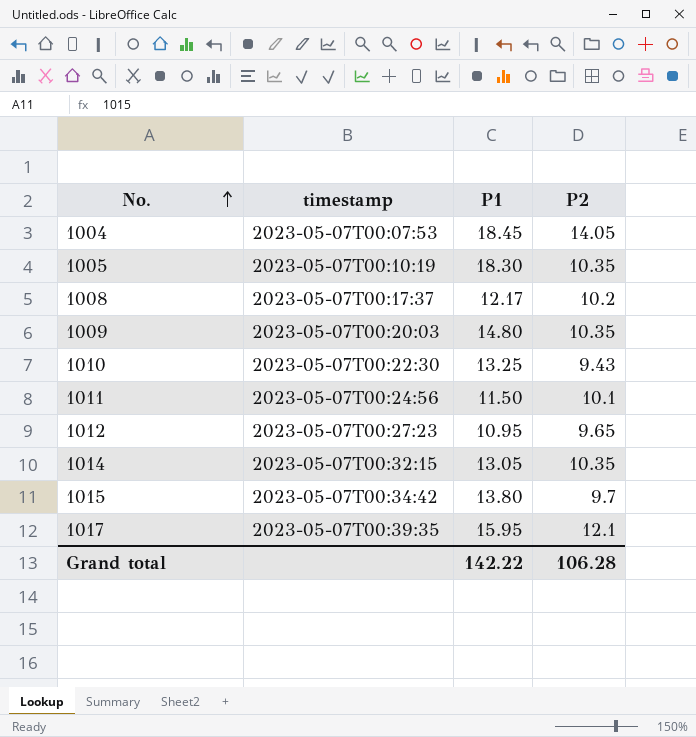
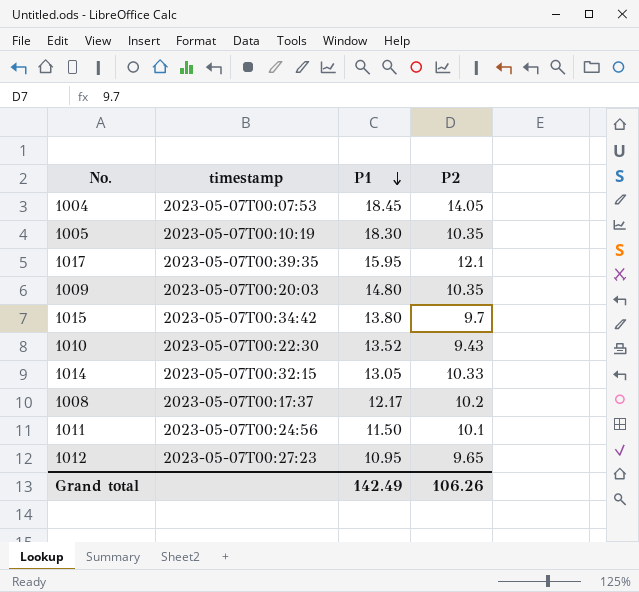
row order: No. ascending -> P1 descending
1010 | P1: 13.25 -> 13.52
1014 | P2: 10.35 -> 10.33
Grand total | P1: 142.22 -> 142.49
Grand total | P2: 106.28 -> 106.26

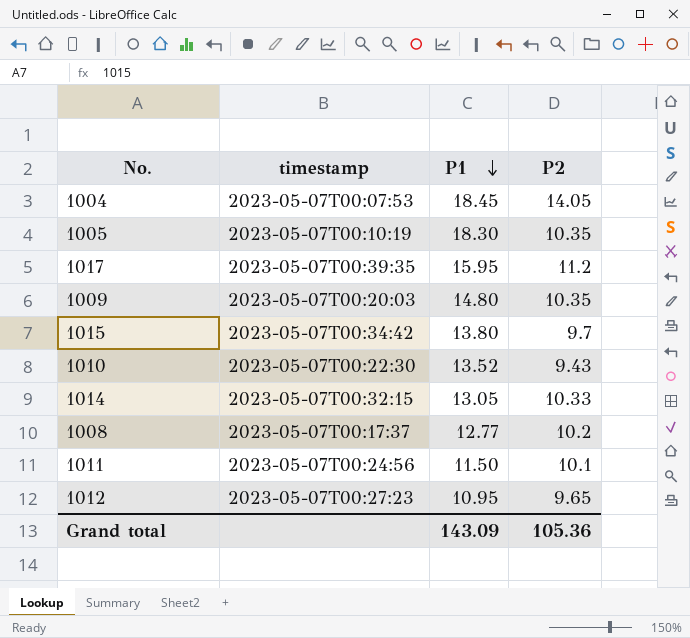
1017 | P2: 12.1 -> 11.2
1008 | P1: 12.17 -> 12.77
Grand total | P1: 142.49 -> 143.09
Grand total | P2: 106.26 -> 105.36

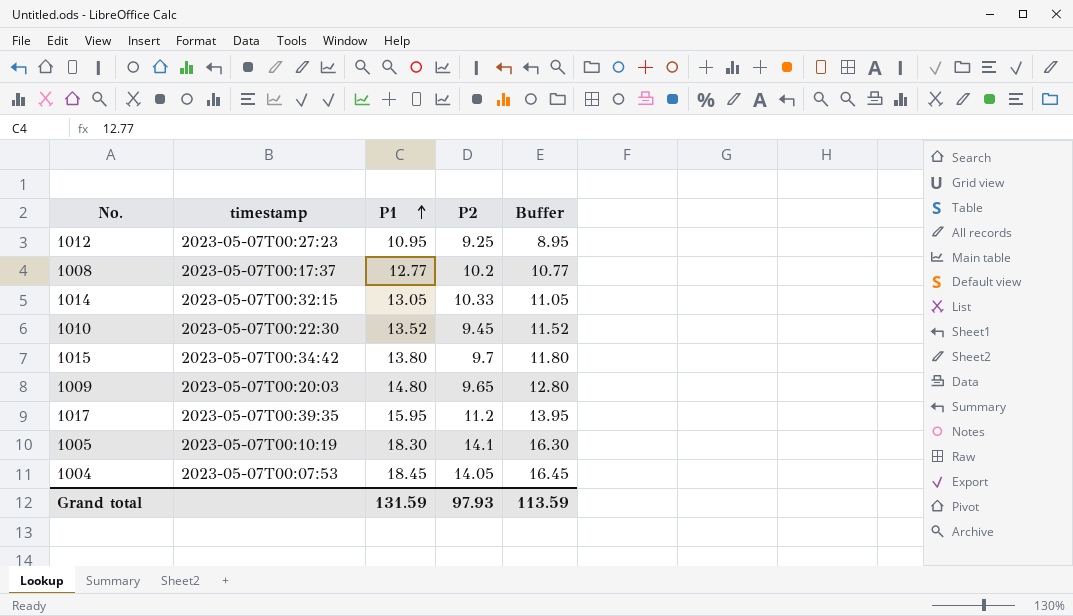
row order: P1 descending -> P1 ascending
column Buffer | formula: none -> [P1] - 2
row 1011: 2023-05-07T00:24:56 | 11.50 | 10.1 -> none
1012 | P2: 9.65 -> 9.25
1010 | P2: 9.43 -> 9.45
1009 | P2: 10.35 -> 9.65
1005 | P2: 10.35 -> 14.1
Grand total | P1: 143.09 -> 131.59
Grand total | P2: 105.36 -> 97.93

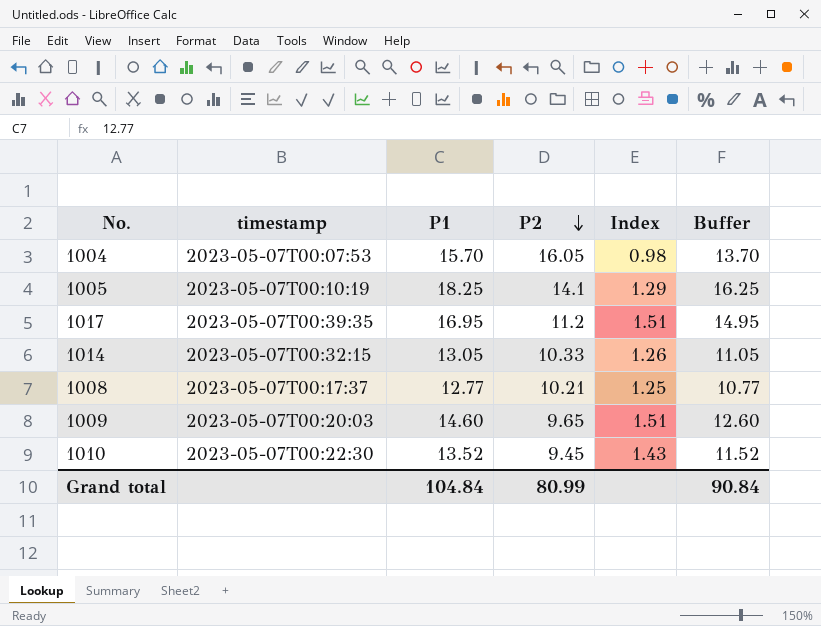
row order: P1 ascending -> P2 descending
column Index | formula: none -> [P1] / [P2]
row 1012: 2023-05-07T00:27:23 | 10.95 | 9.25 | 8.95 -> none
row 1015: 2023-05-07T00:34:42 | 13.80 | 9.7 | 11.80 -> none
1004 | P1: 18.45 -> 15.70
1004 | P2: 14.05 -> 16.05
1004 | Buffer: 16.45 -> 13.70
1005 | P1: 18.30 -> 18.25
1005 | Buffer: 16.30 -> 16.25
1017 | P1: 15.95 -> 16.95
1017 | Buffer: 13.95 -> 14.95
1008 | P2: 10.2 -> 10.21
1009 | P1: 14.80 -> 14.60
1009 | Buffer: 12.80 -> 12.60
Grand total | P1: 131.59 -> 104.84
Grand total | P2: 97.93 -> 80.99
Grand total | Buffer: 113.59 -> 90.84

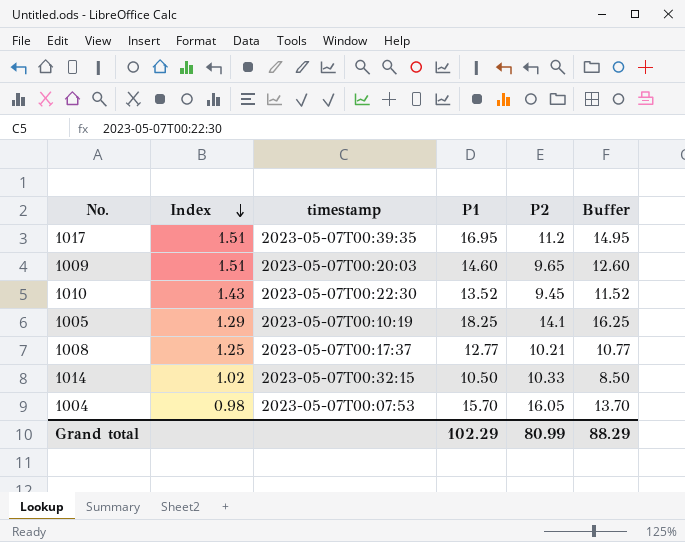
row order: P2 descending -> Index descending
column Index | position: 5 -> 2
1014 | Index: 1.26 -> 1.02
1014 | P1: 13.05 -> 10.50
1014 | Buffer: 11.05 -> 8.50
Grand total | P1: 104.84 -> 102.29
Grand total | Buffer: 90.84 -> 88.29

